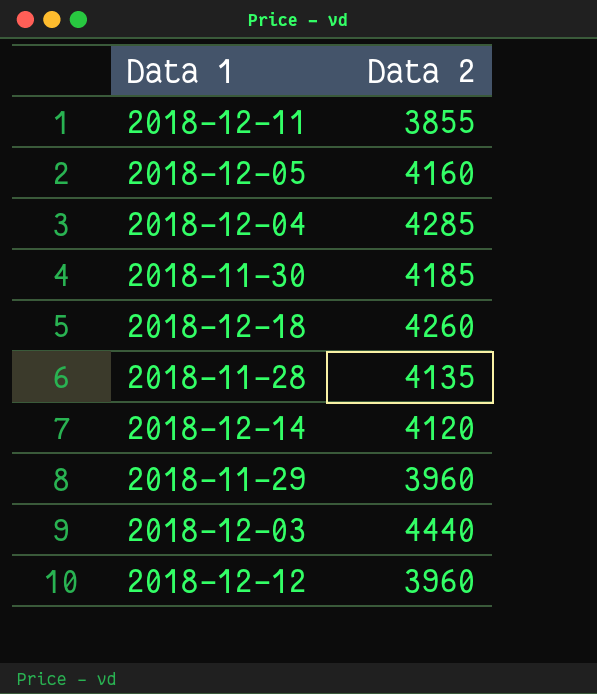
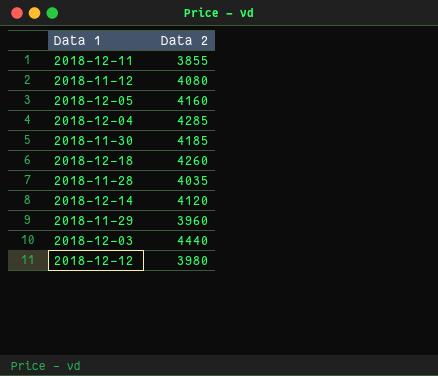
row 2018-11-12: none -> 4080
2018-11-28 | Data 2: 4135 -> 4035
2018-12-12 | Data 2: 3960 -> 3980

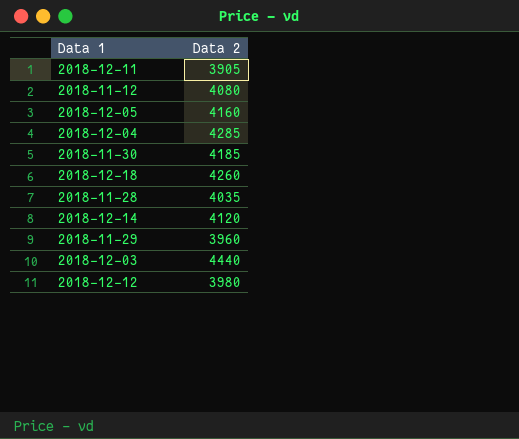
2018-12-11 | Data 2: 3855 -> 3905

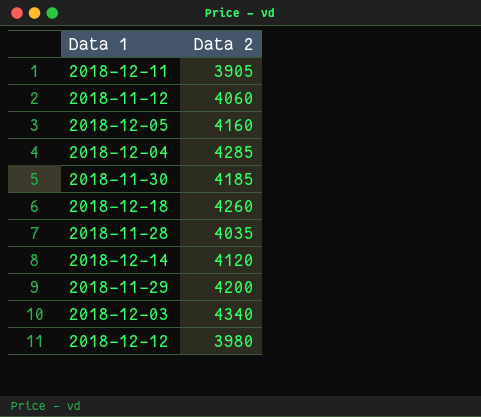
2018-11-12 | Data 2: 4080 -> 4060
2018-11-29 | Data 2: 3960 -> 4200
2018-12-03 | Data 2: 4440 -> 4340

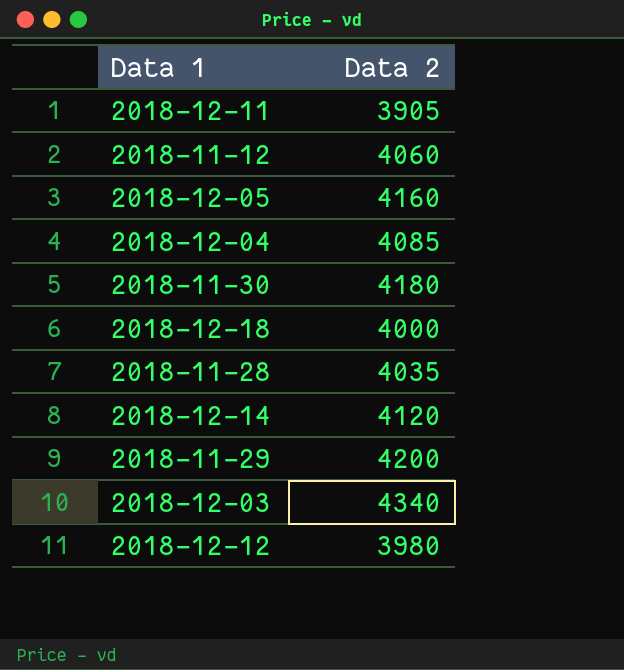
2018-12-04 | Data 2: 4285 -> 4085
2018-11-30 | Data 2: 4185 -> 4180
2018-12-18 | Data 2: 4260 -> 4000

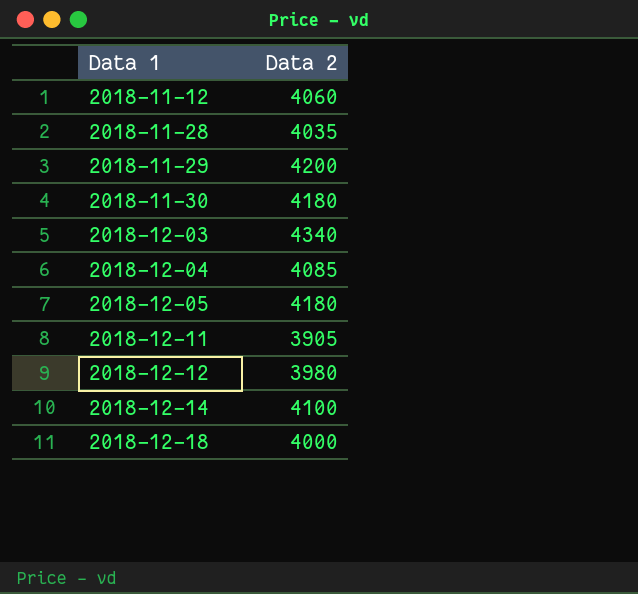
row order: none -> Data 1 ascending
2018-12-05 | Data 2: 4160 -> 4180
2018-12-14 | Data 2: 4120 -> 4100

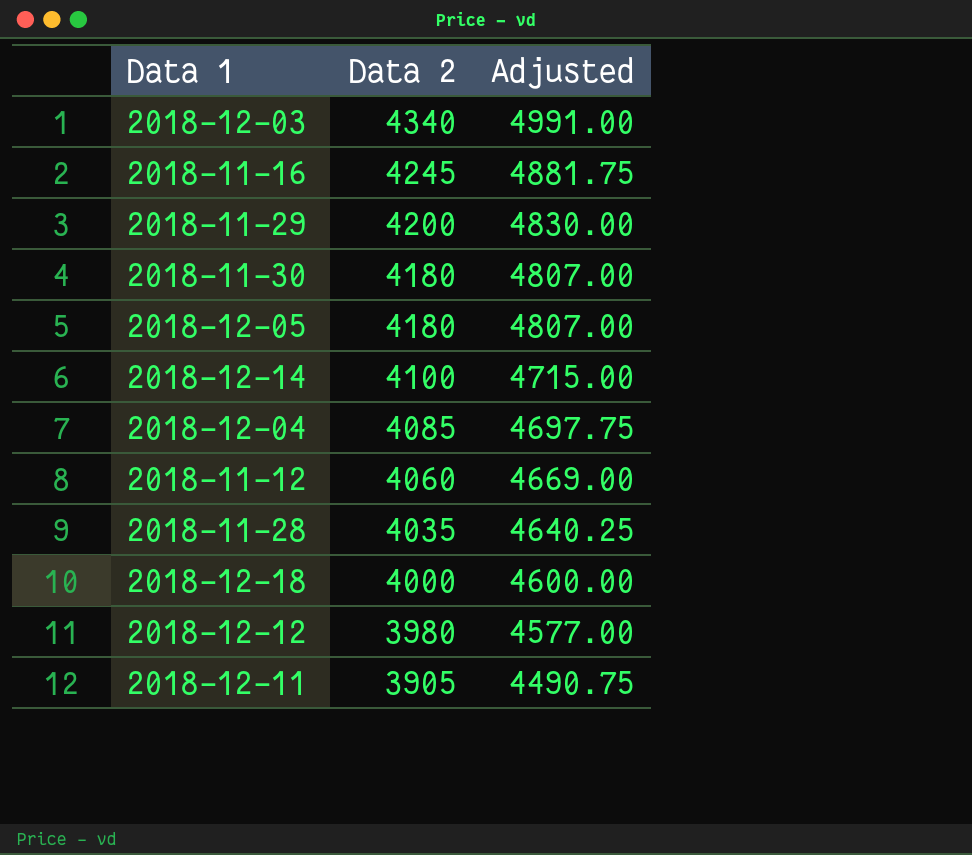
row order: Data 1 ascending -> Data 2 descending
column Adjusted | formula: none -> [Data 2] * 1.15
row 2018-11-16: none -> 4245 | 4881.75

